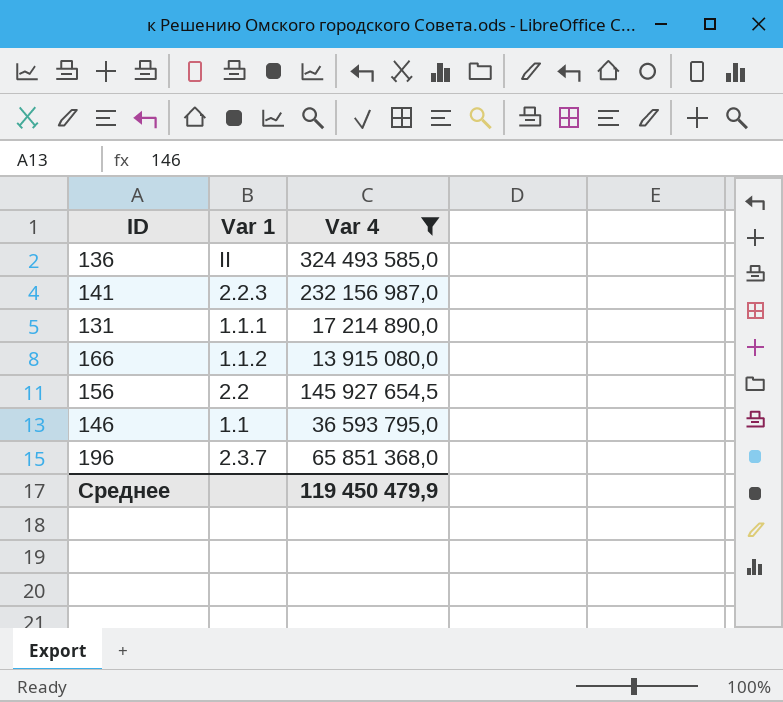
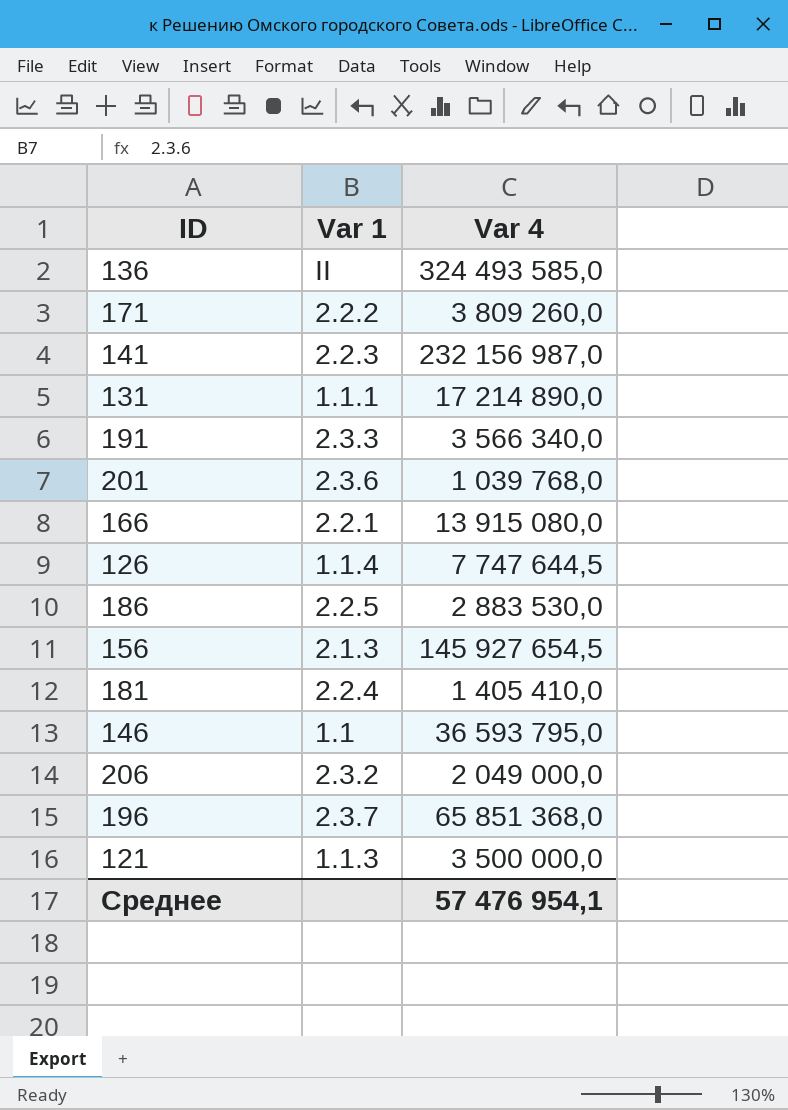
filter: Var 4 >= 13 915 080,0 -> none
166 | Var 1: 1.1.2 -> 2.2.1
156 | Var 1: 2.2 -> 2.1.3
Среднее | Var 4: 119 450 479,9 -> 57 476 954,1

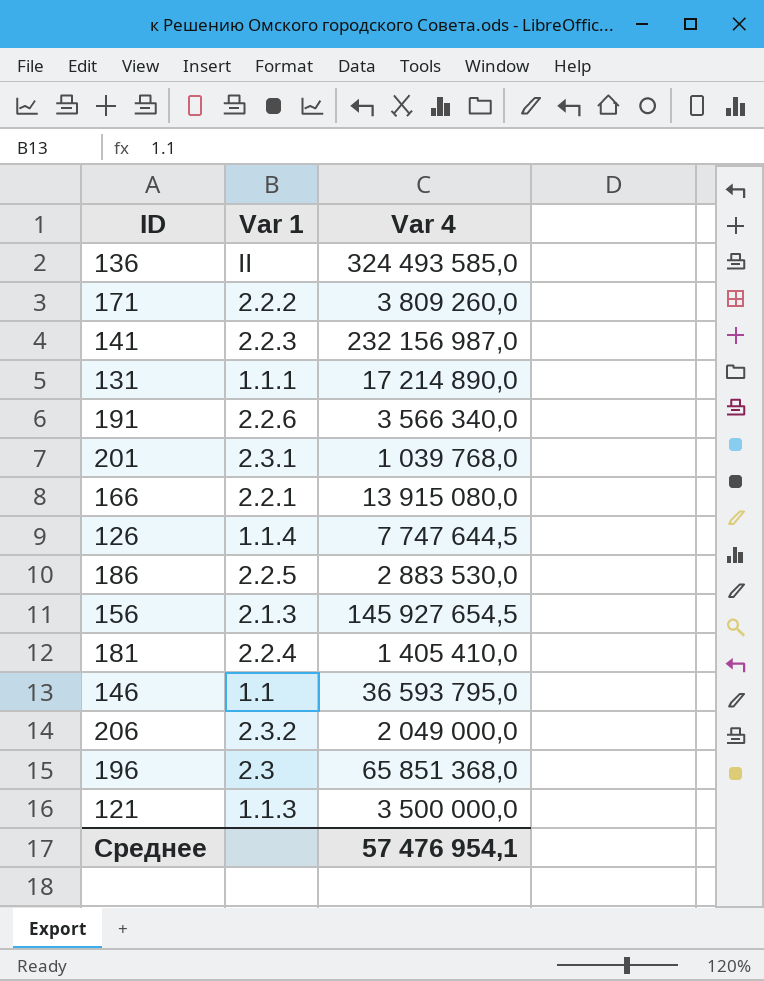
191 | Var 1: 2.3.3 -> 2.2.6
201 | Var 1: 2.3.6 -> 2.3.1
196 | Var 1: 2.3.7 -> 2.3

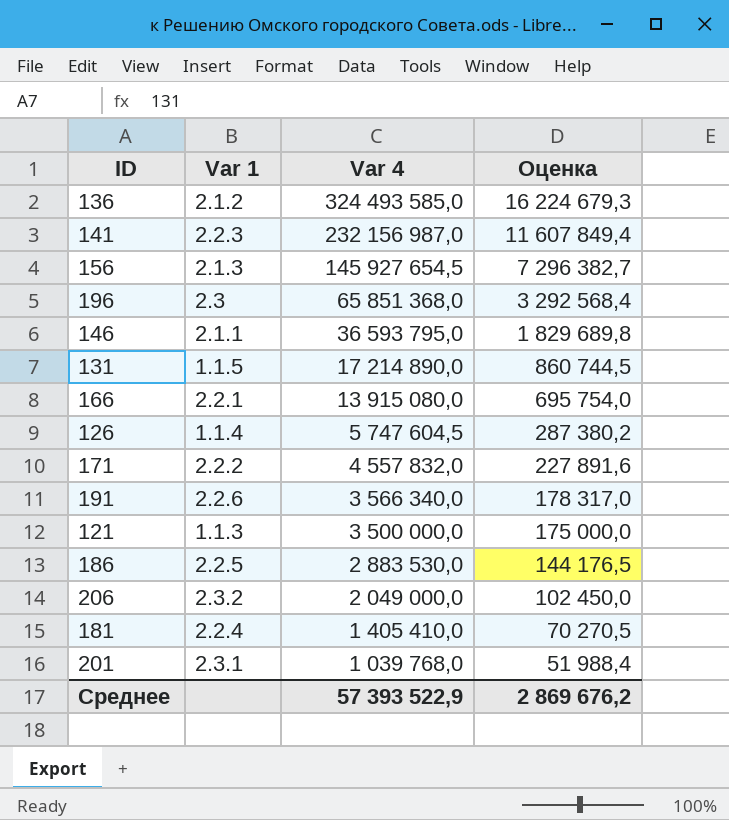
row order: none -> Var 4 descending
column Оценка | formula: none -> [Var 4] * 0,05
136 | Var 1: II -> 2.1.2
146 | Var 1: 1.1 -> 2.1.1
131 | Var 1: 1.1.1 -> 1.1.5
126 | Var 4: 7 747 644,5 -> 5 747 604,5
171 | Var 4: 3 809 260,0 -> 4 557 832,0
Среднее | Var 4: 57 476 954,1 -> 57 393 522,9

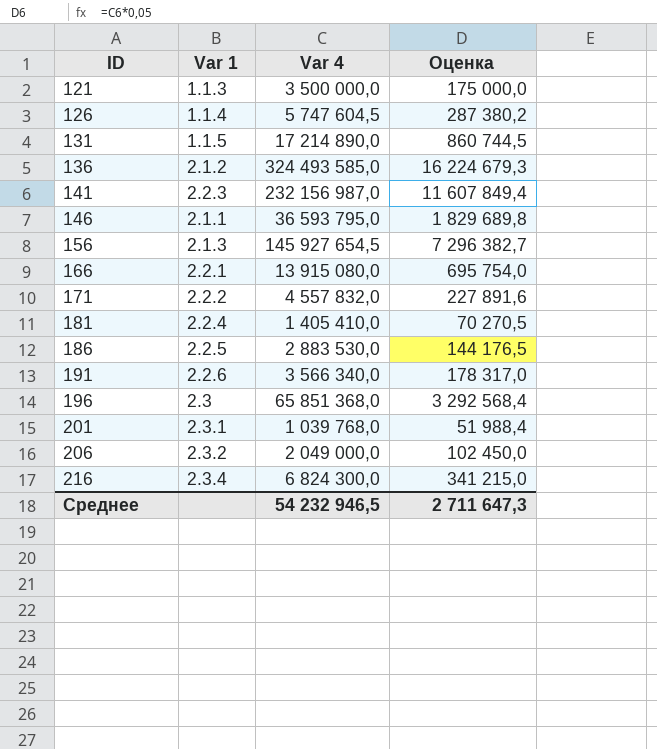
row order: Var 4 descending -> ID ascending
row 216: none -> 2.3.4 | 6 824 300,0 | 341 215,0
Среднее | Var 4: 57 393 522,9 -> 54 232 946,5
Среднее | Оценка: 2 869 676,2 -> 2 711 647,3

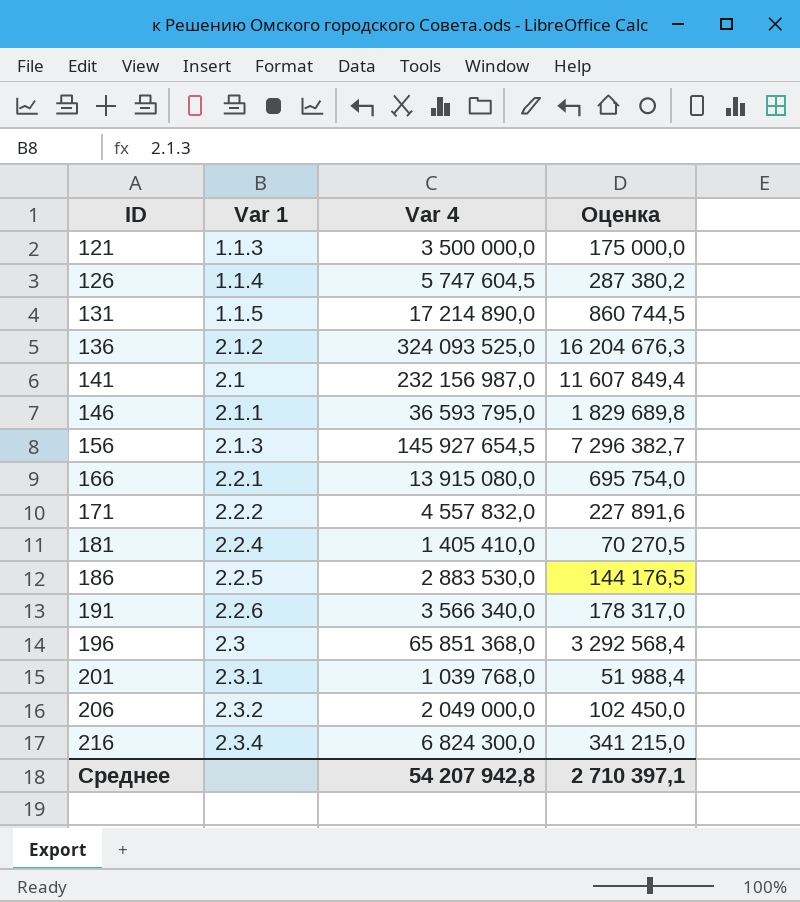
136 | Var 4: 324 493 585,0 -> 324 093 525,0
136 | Оценка: 16 224 679,3 -> 16 204 676,3
141 | Var 1: 2.2.3 -> 2.1
Среднее | Var 4: 54 232 946,5 -> 54 207 942,8
Среднее | Оценка: 2 711 647,3 -> 2 710 397,1

